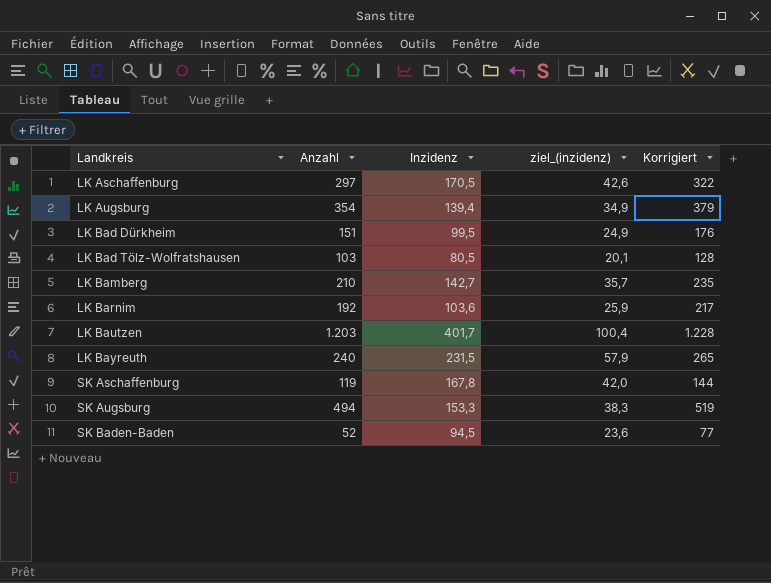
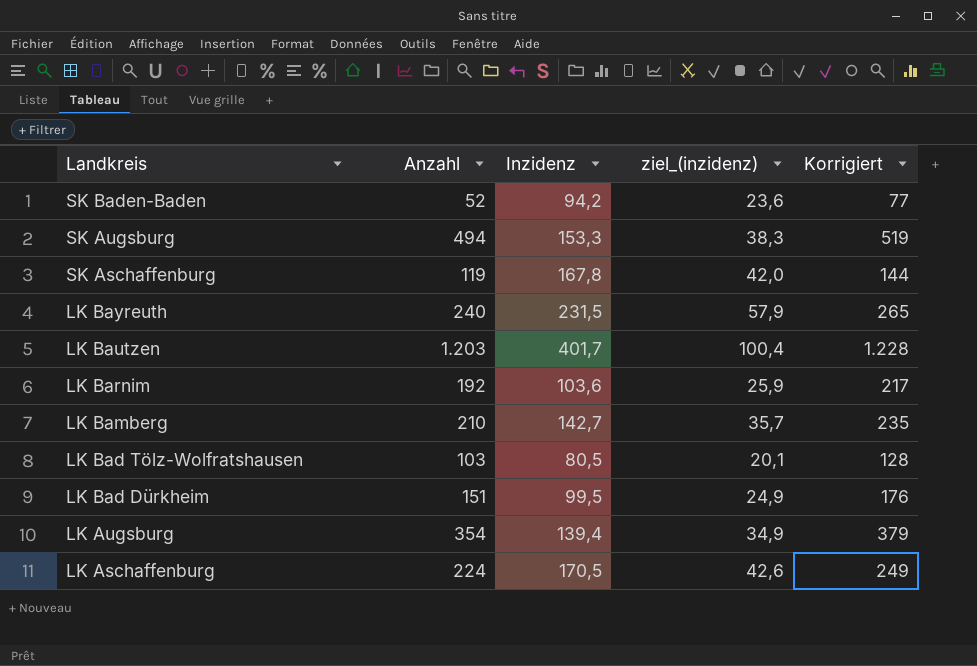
row order: Landkreis ascending -> Landkreis descending
SK Baden-Baden | Inzidenz: 94,5 -> 94,2
LK Aschaffenburg | Anzahl: 297 -> 224
LK Aschaffenburg | Korrigiert: 322 -> 249

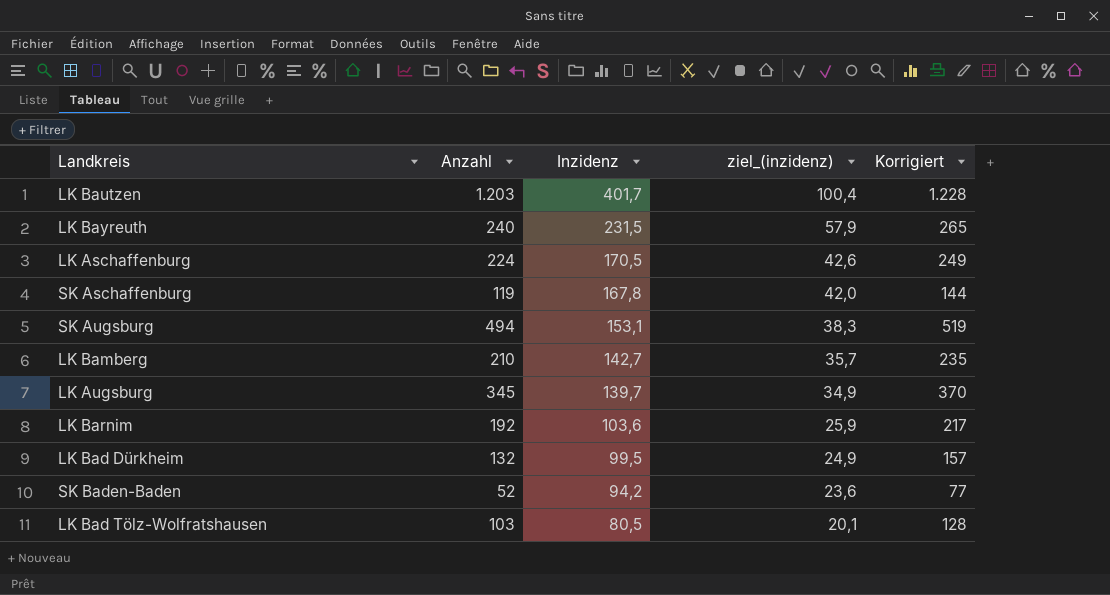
row order: Landkreis descending -> Inzidenz descending
SK Augsburg | Inzidenz: 153,3 -> 153,1
LK Augsburg | Anzahl: 354 -> 345
LK Augsburg | Inzidenz: 139,4 -> 139,7
LK Augsburg | Korrigiert: 379 -> 370
LK Bad Dürkheim | Anzahl: 151 -> 132
LK Bad Dürkheim | Korrigiert: 176 -> 157

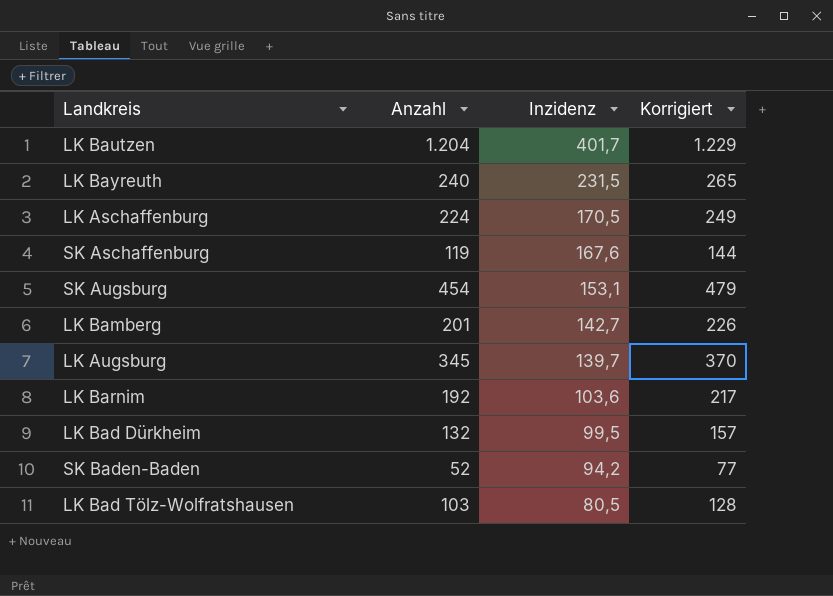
column ziel_(inzidenz) | formula: [Inzidenz] * 0,25 -> none
LK Bautzen | Anzahl: 1.203 -> 1.204
LK Bautzen | Korrigiert: 1.228 -> 1.229
SK Aschaffenburg | Inzidenz: 167,8 -> 167,6
SK Augsburg | Anzahl: 494 -> 454
SK Augsburg | Korrigiert: 519 -> 479
LK Bamberg | Anzahl: 210 -> 201
LK Bamberg | Korrigiert: 235 -> 226

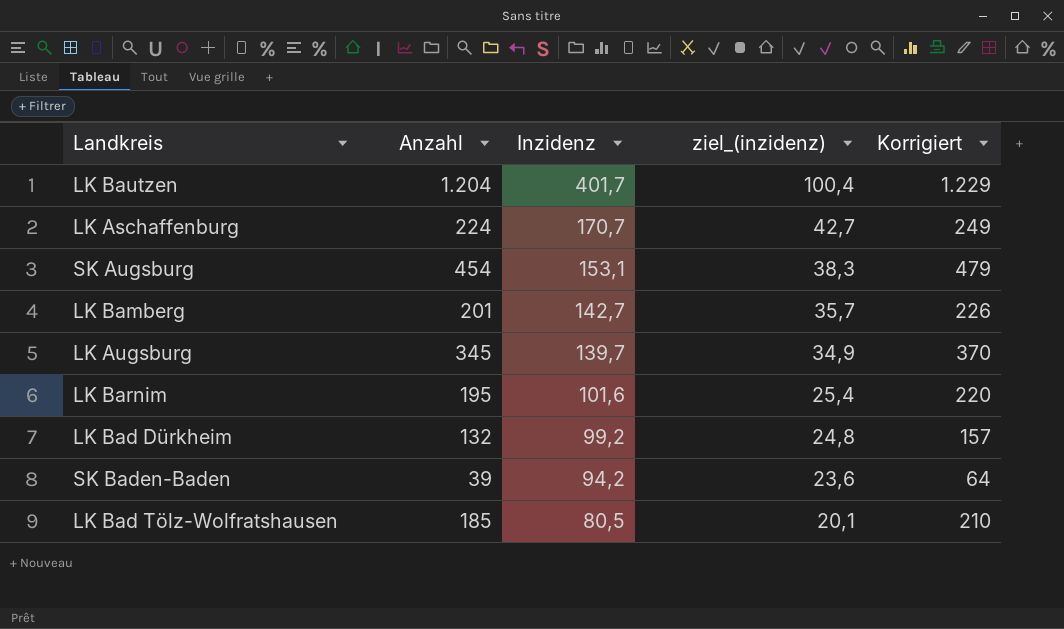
column ziel_(inzidenz) | formula: none -> [Inzidenz] * 0,25
row LK Bayreuth: 240 | 231,5 | 265 -> none
row SK Aschaffenburg: 119 | 167,6 | 144 -> none
LK Aschaffenburg | Inzidenz: 170,5 -> 170,7
LK Barnim | Anzahl: 192 -> 195
LK Barnim | Inzidenz: 103,6 -> 101,6
LK Barnim | Korrigiert: 217 -> 220
LK Bad Dürkheim | Inzidenz: 99,5 -> 99,2
SK Baden-Baden | Anzahl: 52 -> 39
SK Baden-Baden | Korrigiert: 77 -> 64
LK Bad Tölz-Wolfratshausen | Anzahl: 103 -> 185
LK Bad Tölz-Wolfratshausen | Korrigiert: 128 -> 210

